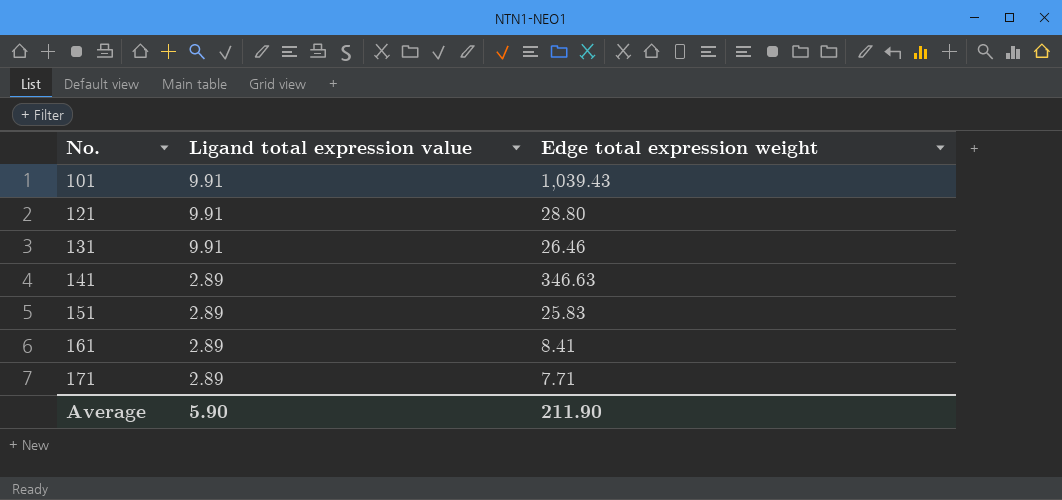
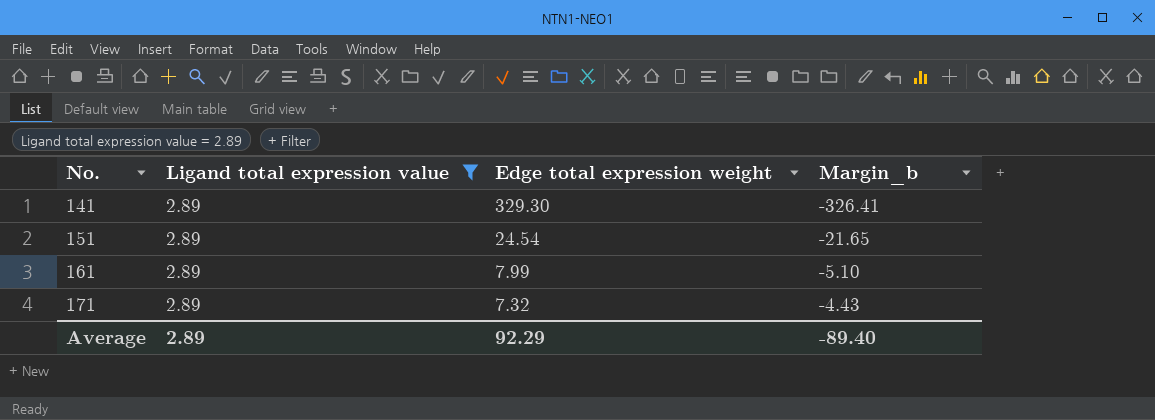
filter: none -> Ligand total expression value = 2.89
column Margin_b | formula: none -> [Ligand total expression value] - [Edge total expression weight]
141 | Edge total expression weight: 346.63 -> 329.30
151 | Edge total expression weight: 25.83 -> 24.54
161 | Edge total expression weight: 8.41 -> 7.99
171 | Edge total expression weight: 7.71 -> 7.32
Average | Ligand total expression value: 5.90 -> 2.89
Average | Edge total expression weight: 211.90 -> 92.29

